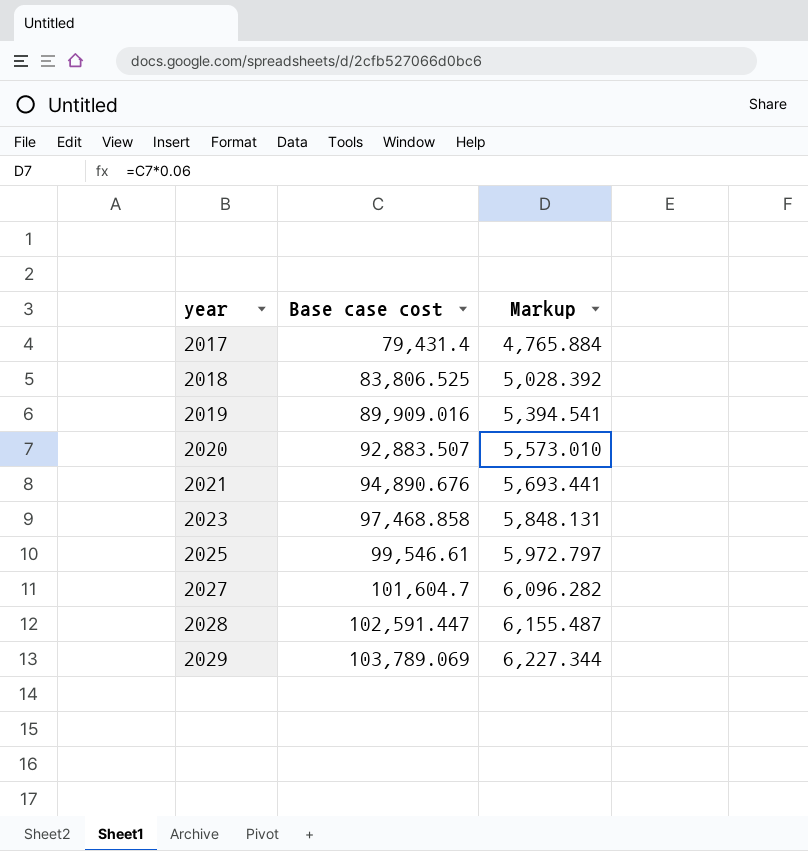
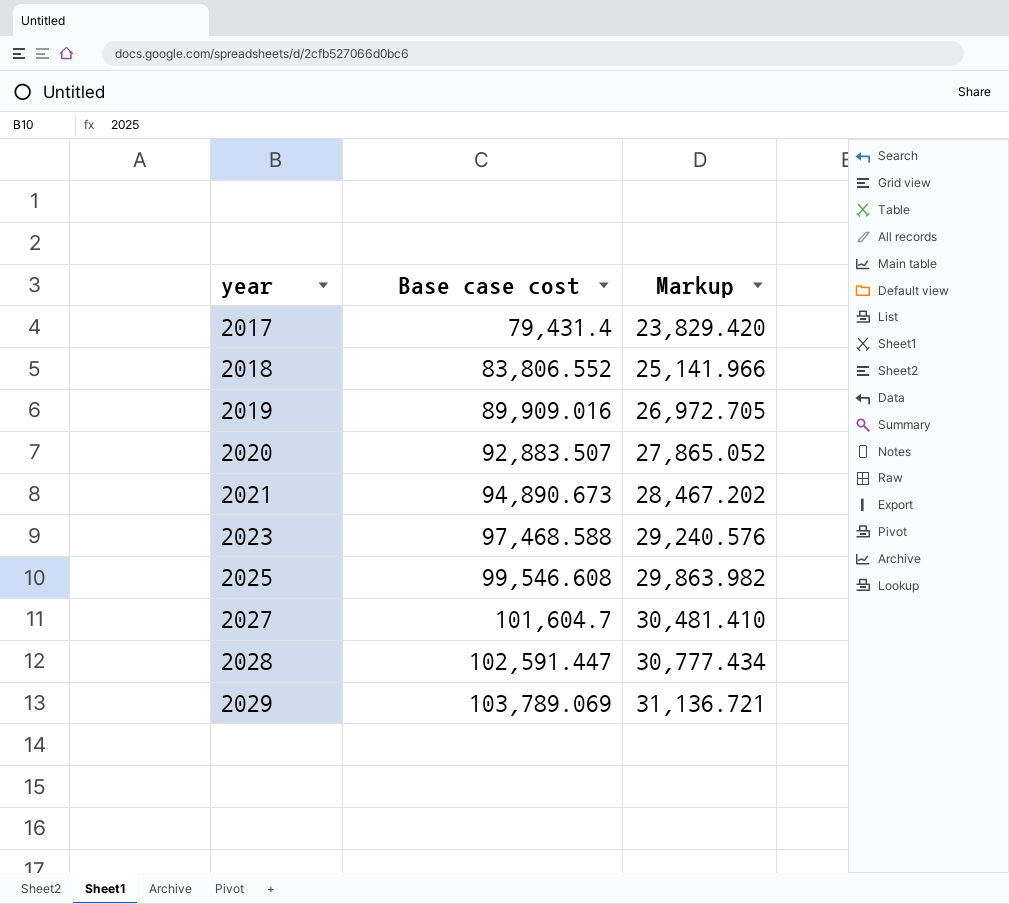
column Markup | formula: [Base case cost] * 0.06 -> [Base case cost] * 0.3
2018 | Base case cost: 83,806.525 -> 83,806.552
2021 | Base case cost: 94,890.676 -> 94,890.673
2023 | Base case cost: 97,468.858 -> 97,468.588
2025 | Base case cost: 99,546.61 -> 99,546.608

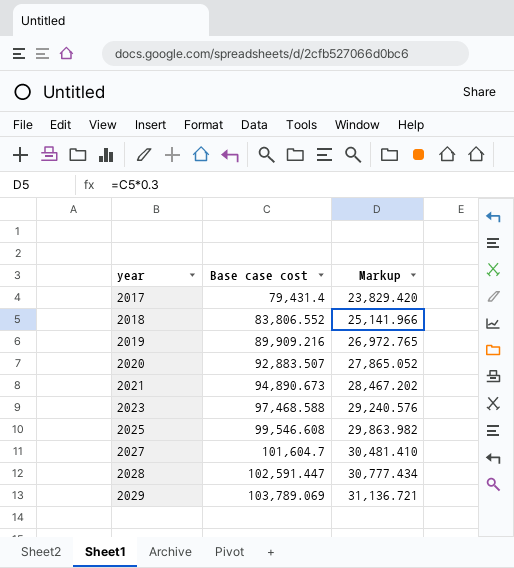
2019 | Base case cost: 89,909.016 -> 89,909.216
2019 | Markup: 26,972.705 -> 26,972.765

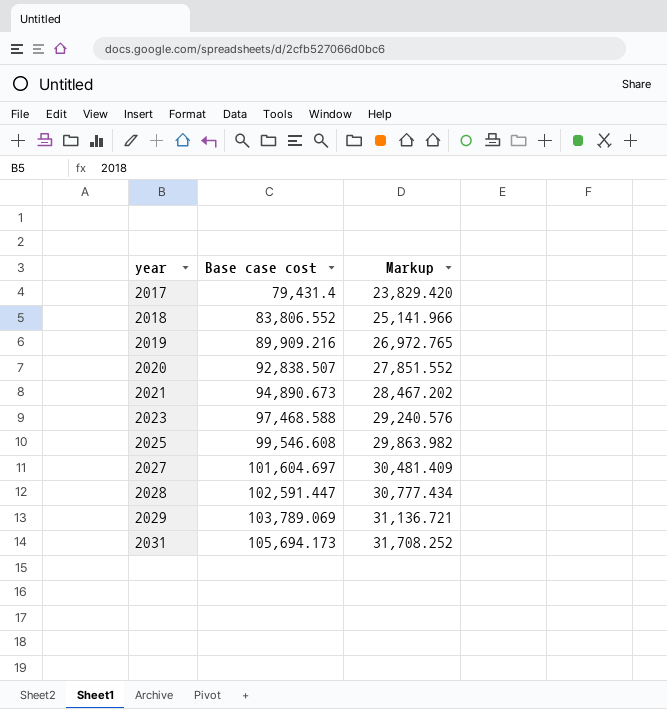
2020 | Base case cost: 92,883.507 -> 92,838.507
2020 | Markup: 27,865.052 -> 27,851.552
2027 | Base case cost: 101,604.7 -> 101,604.697
2027 | Markup: 30,481.410 -> 30,481.409
row 2031: none -> 105,694.173 | 31,708.252

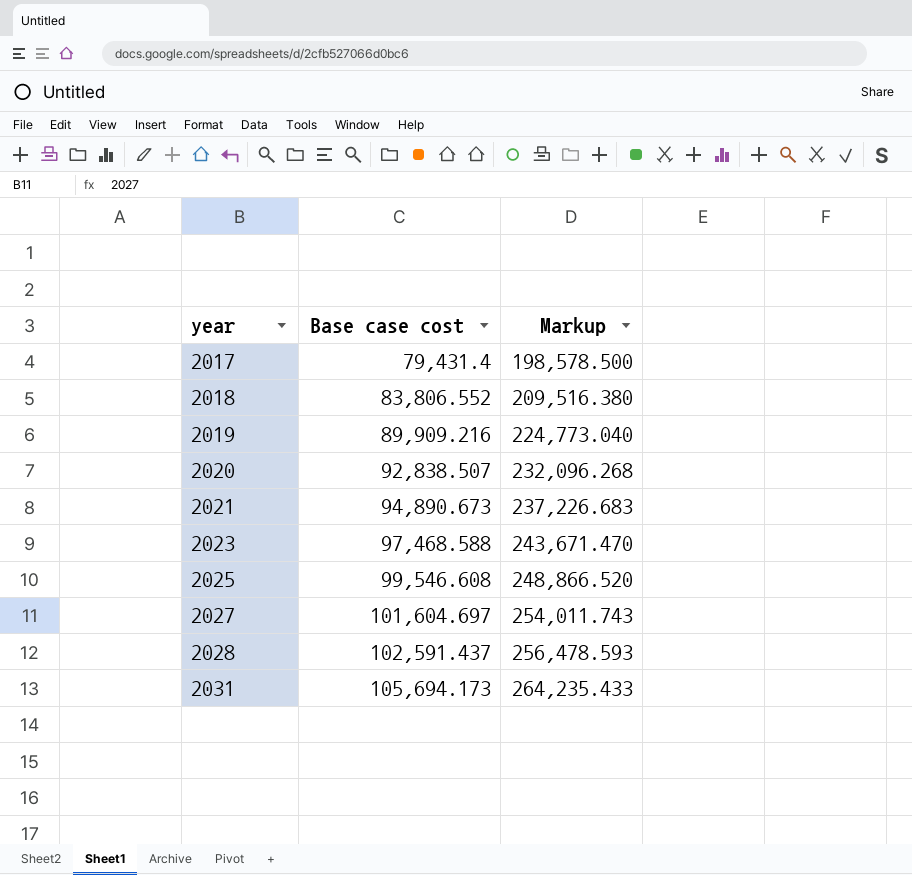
column Markup | formula: [Base case cost] * 0.3 -> [Base case cost] * 2.5
row 2029: 103,789.069 | 31,136.721 -> none
2028 | Base case cost: 102,591.447 -> 102,591.437

